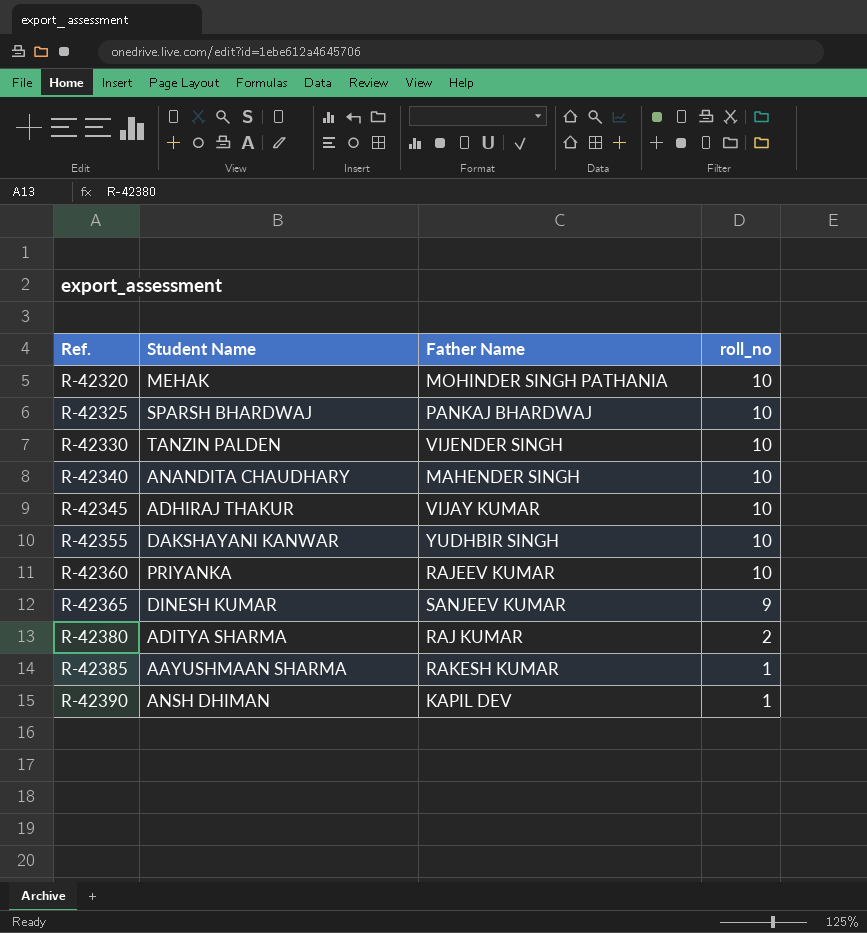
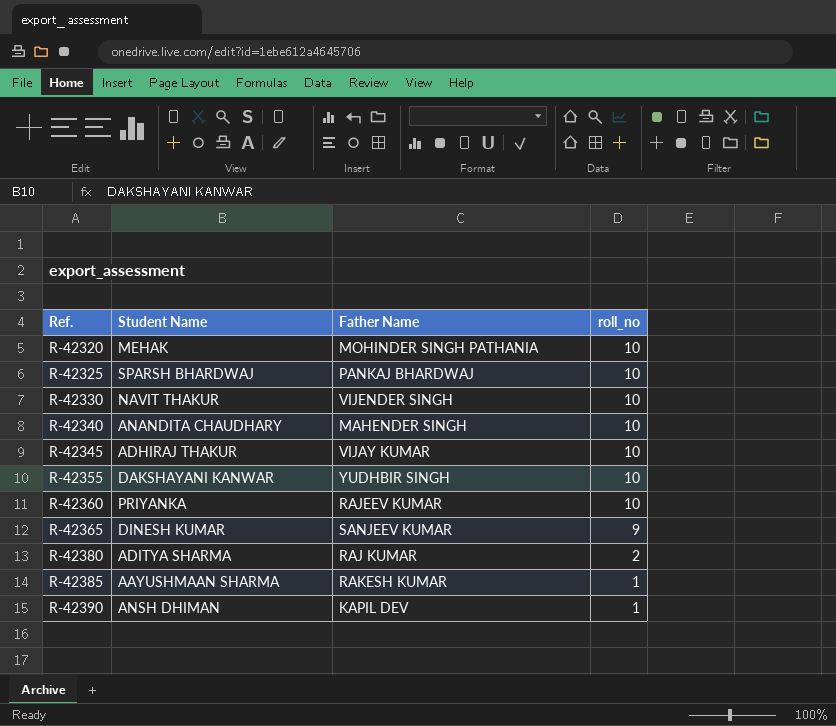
R-42330 | Student Name: TANZIN PALDEN -> NAVIT THAKUR

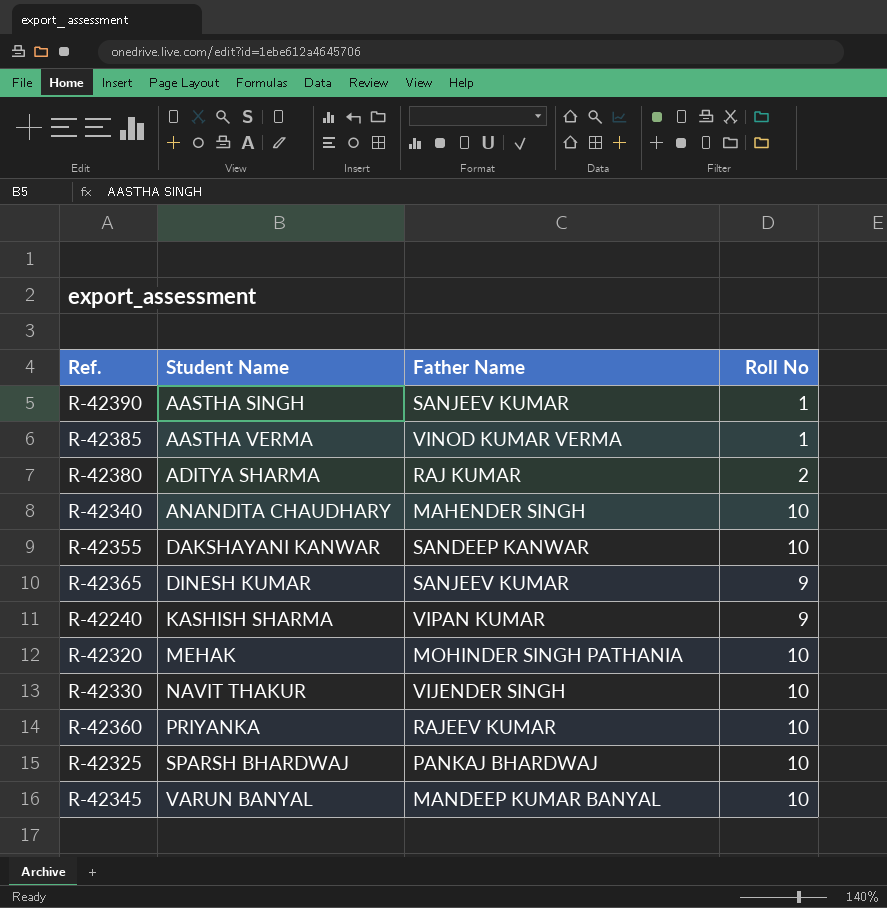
row order: Ref. ascending -> Student Name ascending
column name: roll_no -> Roll No
R-42390 | Student Name: ANSH DHIMAN -> AASTHA SINGH
R-42390 | Father Name: KAPIL DEV -> SANJEEV KUMAR
R-42385 | Student Name: AAYUSHMAAN SHARMA -> AASTHA VERMA
R-42385 | Father Name: RAKESH KUMAR -> VINOD KUMAR VERMA
R-42355 | Father Name: YUDHBIR SINGH -> SANDEEP KANWAR
row R-42240: none -> KASHISH SHARMA | VIPAN KUMAR | 9
R-42345 | Student Name: ADHIRAJ THAKUR -> VARUN BANYAL
R-42345 | Father Name: VIJAY KUMAR -> MANDEEP KUMAR BANYAL

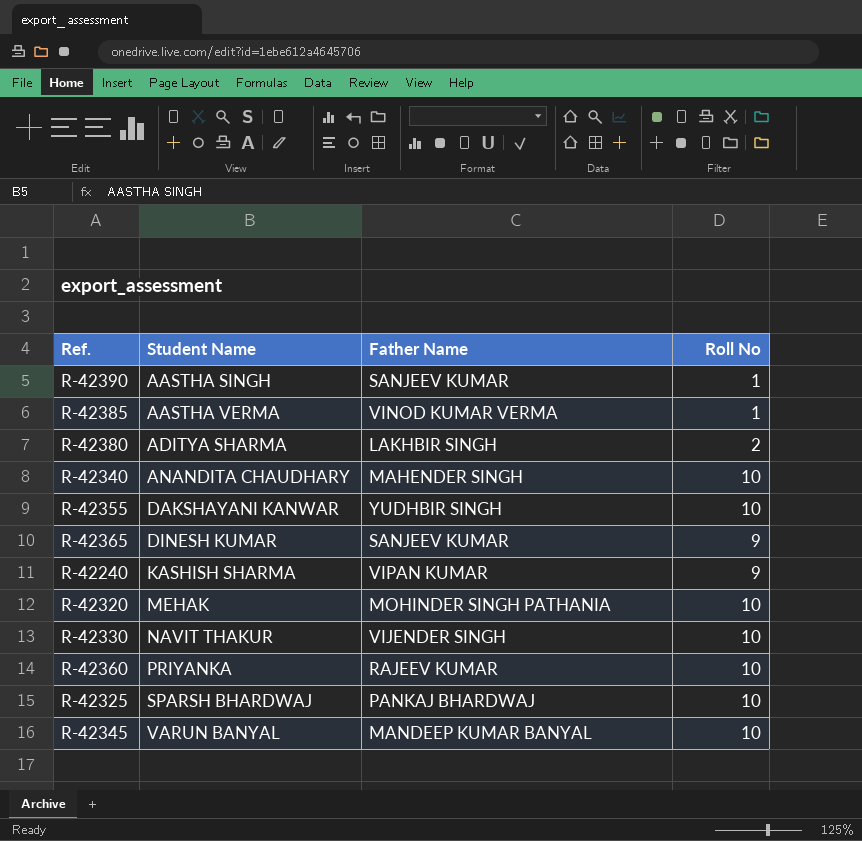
R-42380 | Father Name: RAJ KUMAR -> LAKHBIR SINGH
R-42355 | Father Name: SANDEEP KANWAR -> YUDHBIR SINGH

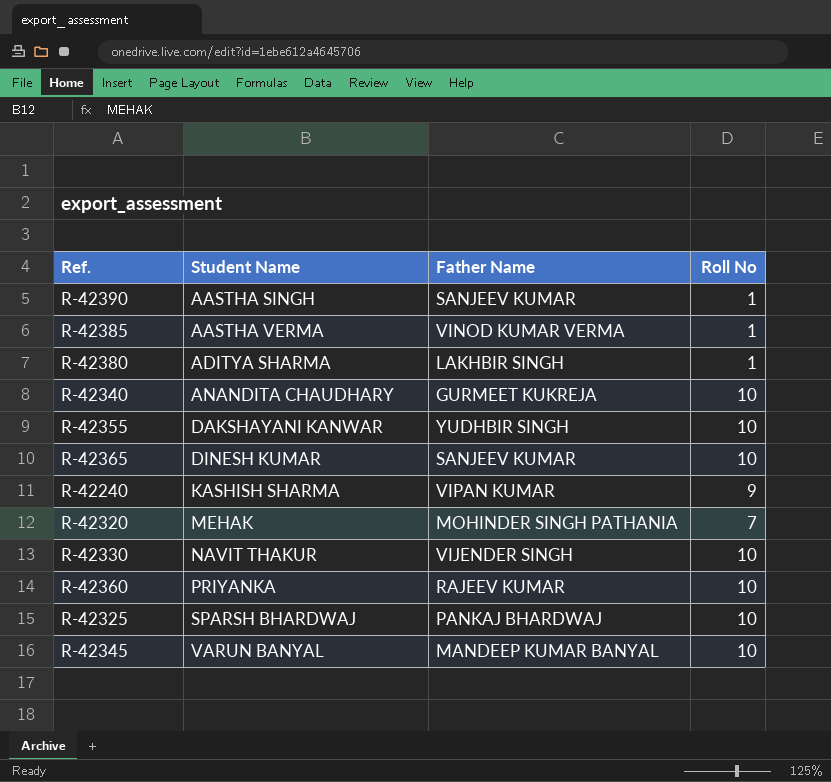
R-42380 | Roll No: 2 -> 1
R-42340 | Father Name: MAHENDER SINGH -> GURMEET KUKREJA
R-42365 | Roll No: 9 -> 10
R-42320 | Roll No: 10 -> 7

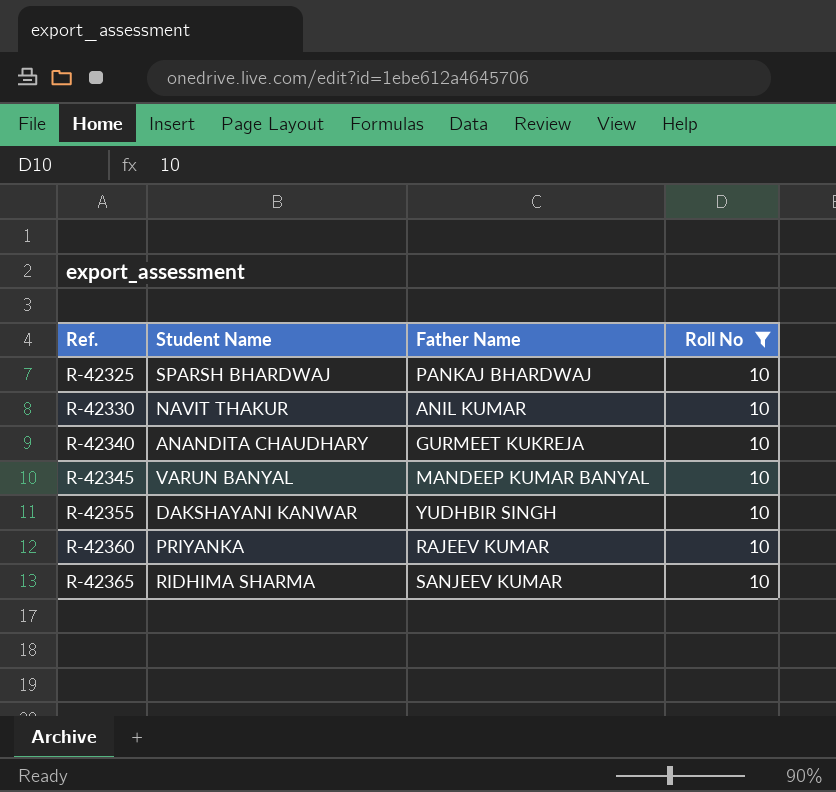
filter: none -> Roll No = 10
row order: Student Name ascending -> Ref. ascending
R-42330 | Father Name: VIJENDER SINGH -> ANIL KUMAR
R-42365 | Student Name: DINESH KUMAR -> RIDHIMA SHARMA

